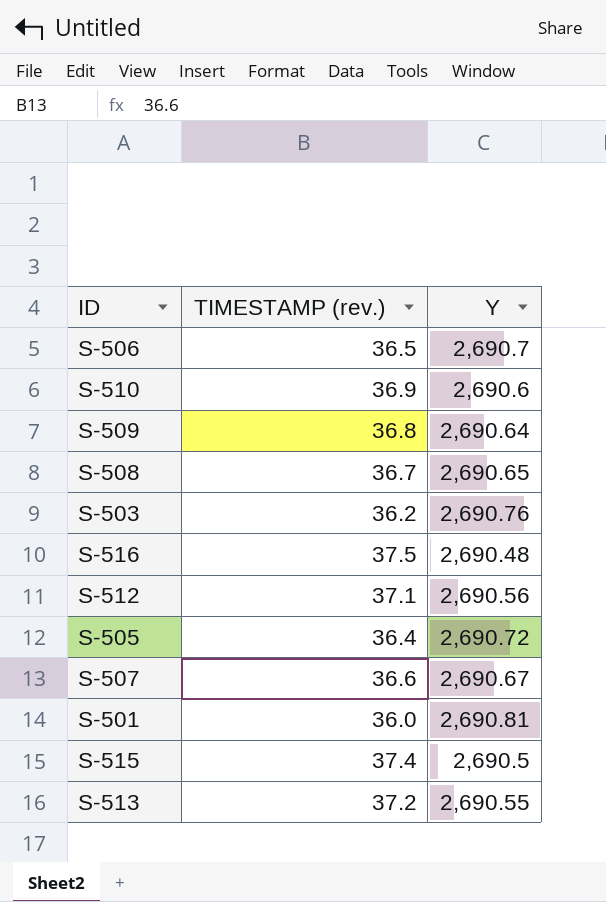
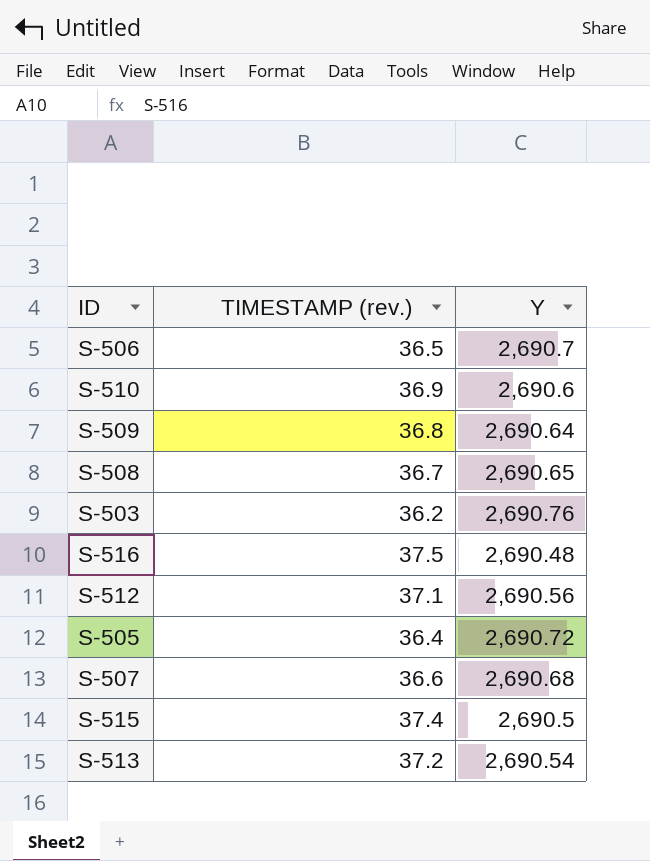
row S-501: 36.0 | 2,690.81 -> none
S-507 | Y: 2,690.67 -> 2,690.68
S-513 | Y: 2,690.55 -> 2,690.54

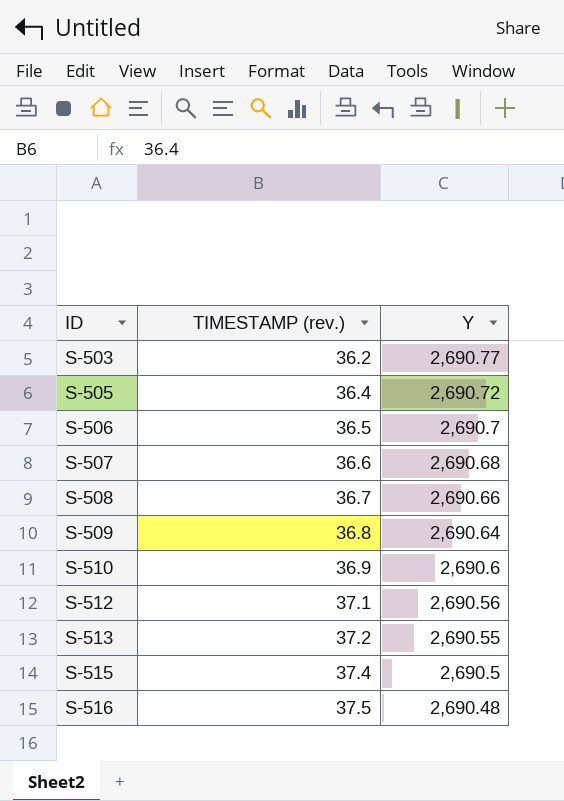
row order: none -> ID ascending
S-503 | Y: 2,690.76 -> 2,690.77
S-508 | Y: 2,690.65 -> 2,690.66
S-513 | Y: 2,690.54 -> 2,690.55

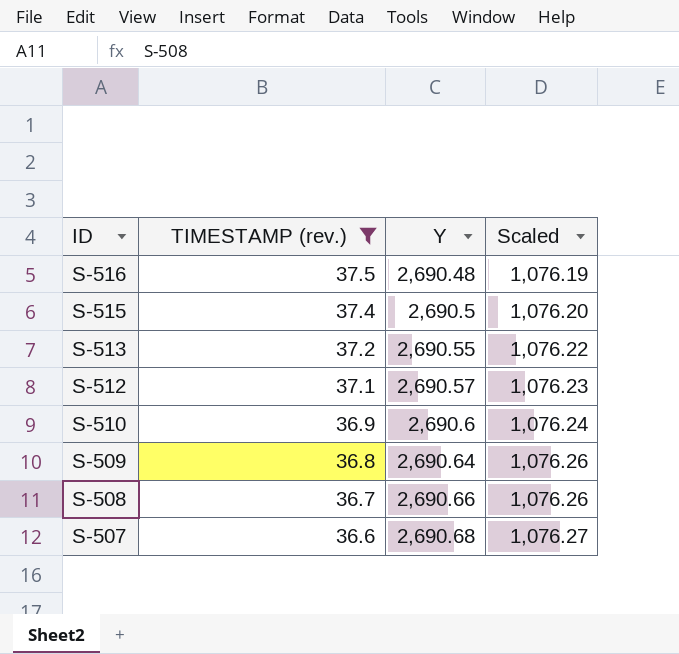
filter: none -> TIMESTAMP (rev.) >= 36.6
row order: ID ascending -> ID descending
column Scaled | formula: none -> [Y] * 0.4
S-512 | Y: 2,690.56 -> 2,690.57

